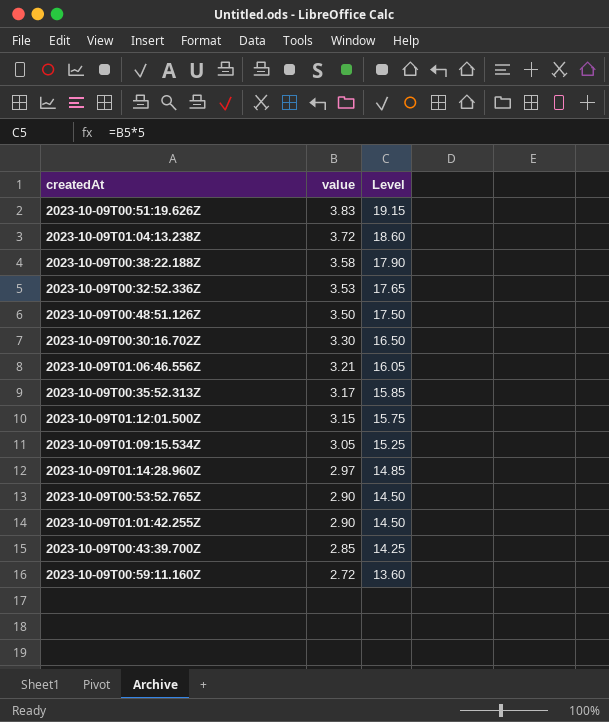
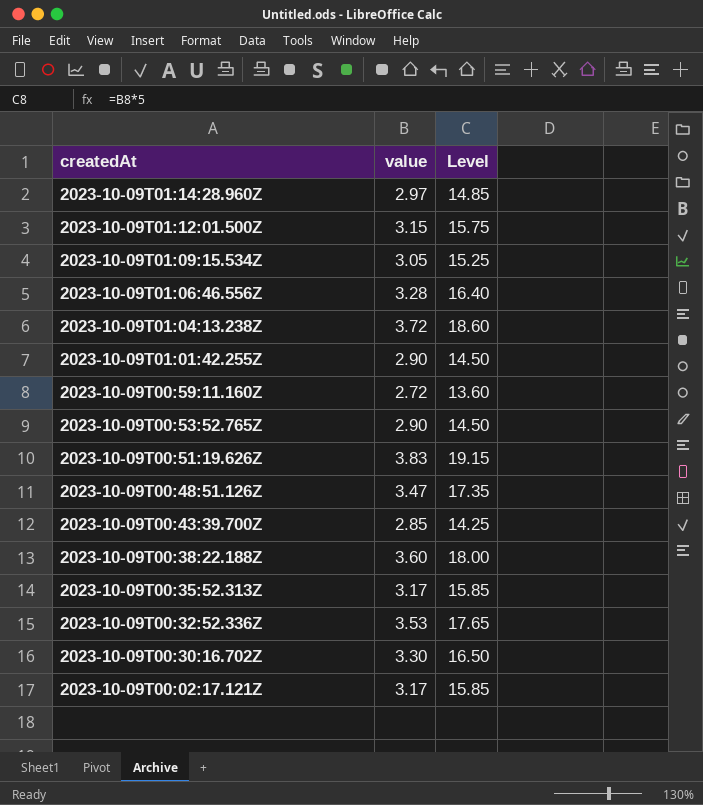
row order: value descending -> createdAt descending
2023-10-09T01:06:46.556Z | value: 3.21 -> 3.28
2023-10-09T01:06:46.556Z | Level: 16.05 -> 16.40
2023-10-09T00:48:51.126Z | value: 3.50 -> 3.47
2023-10-09T00:48:51.126Z | Level: 17.50 -> 17.35
2023-10-09T00:38:22.188Z | value: 3.58 -> 3.60
2023-10-09T00:38:22.188Z | Level: 17.90 -> 18.00
row 2023-10-09T00:02:17.121Z: none -> 3.17 | 15.85

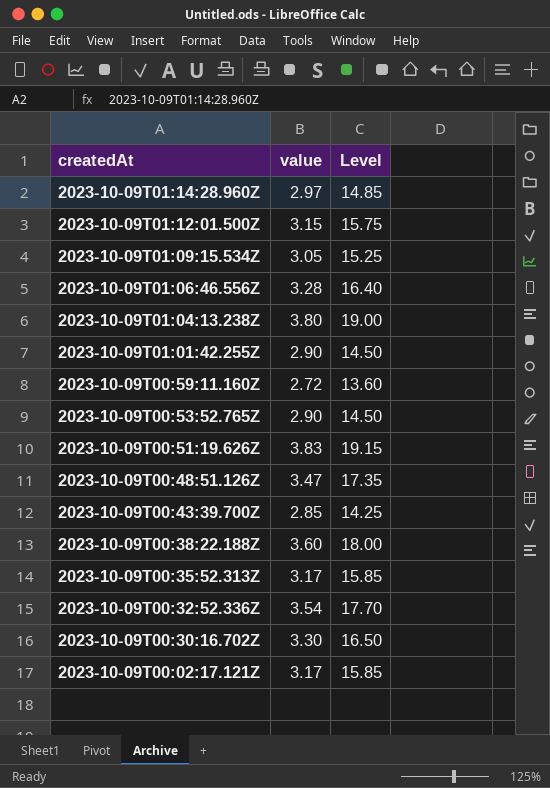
2023-10-09T01:04:13.238Z | value: 3.72 -> 3.80
2023-10-09T01:04:13.238Z | Level: 18.60 -> 19.00
2023-10-09T00:32:52.336Z | value: 3.53 -> 3.54
2023-10-09T00:32:52.336Z | Level: 17.65 -> 17.70

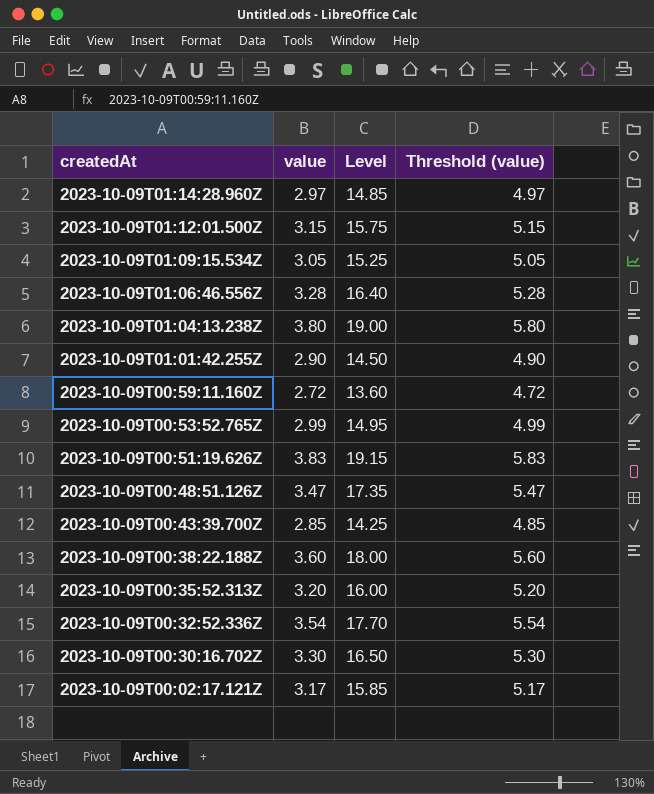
column Threshold (value) | formula: none -> [value] + 2
2023-10-09T00:53:52.765Z | value: 2.90 -> 2.99
2023-10-09T00:53:52.765Z | Level: 14.50 -> 14.95
2023-10-09T00:35:52.313Z | value: 3.17 -> 3.20
2023-10-09T00:35:52.313Z | Level: 15.85 -> 16.00

